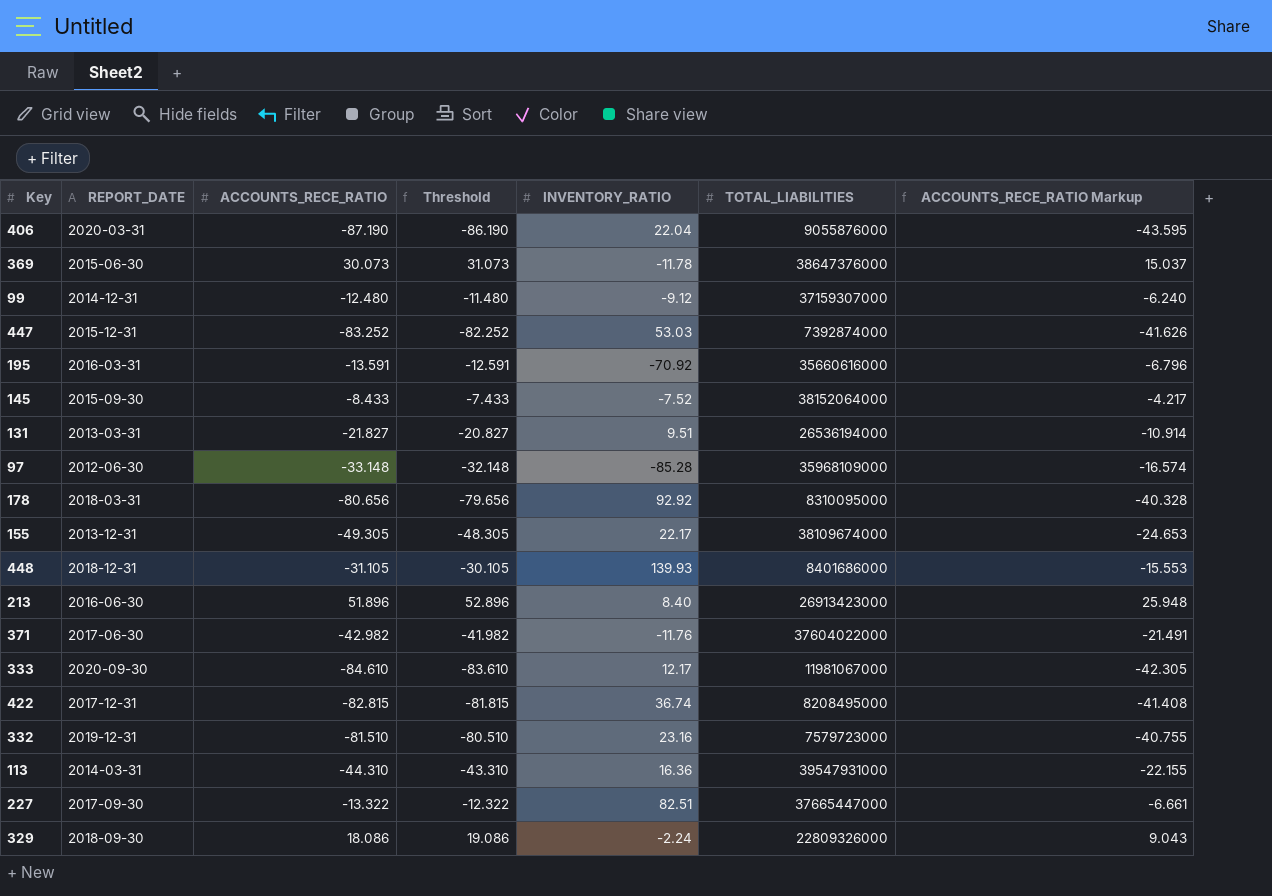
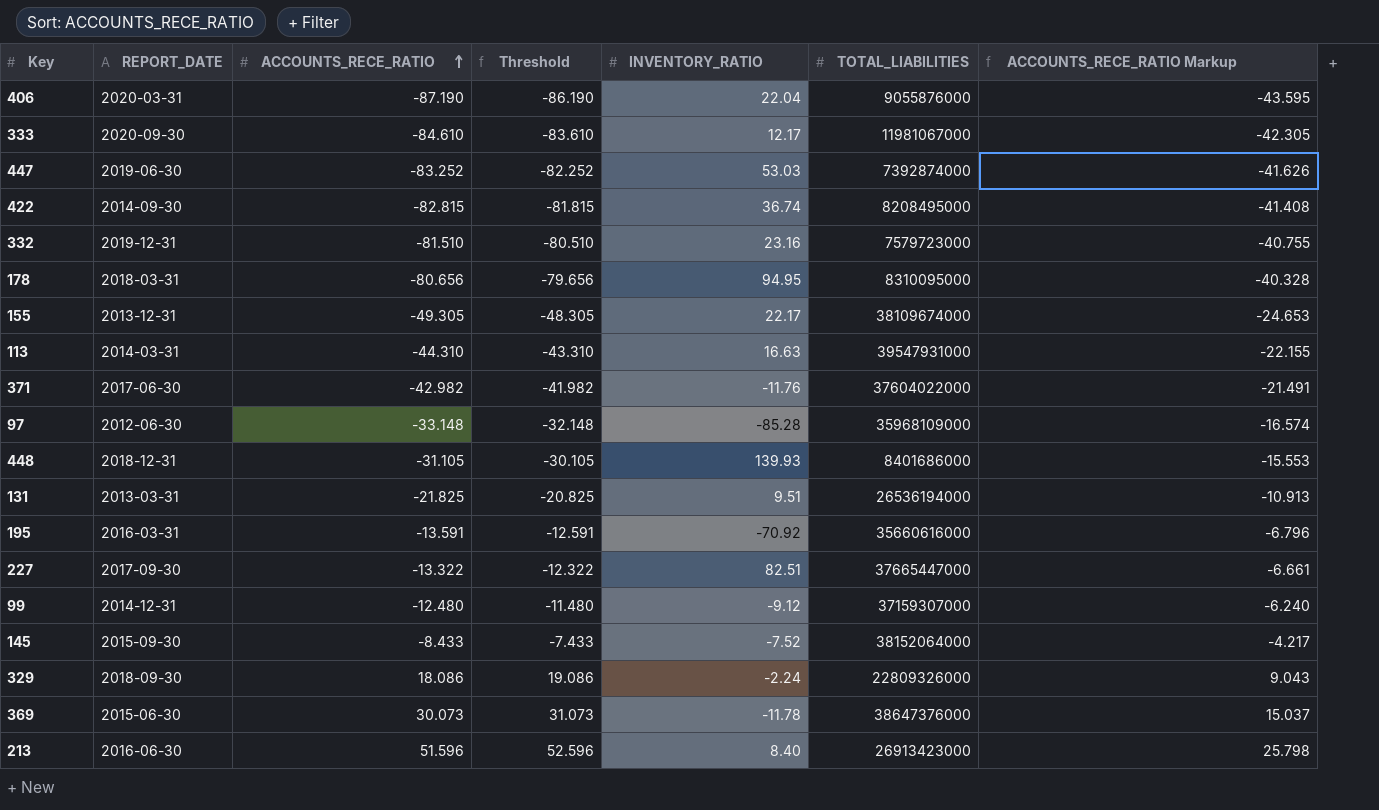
row order: none -> ACCOUNTS_RECE_RATIO ascending
447 | REPORT_DATE: 2015-12-31 -> 2019-06-30
422 | REPORT_DATE: 2017-12-31 -> 2014-09-30
178 | INVENTORY_RATIO: 92.92 -> 94.95
113 | INVENTORY_RATIO: 16.36 -> 16.63
131 | ACCOUNTS_RECE_RATIO: -21.827 -> -21.825
131 | Threshold: -20.827 -> -20.825
131 | ACCOUNTS_RECE_RATIO Markup: -10.914 -> -10.913
213 | ACCOUNTS_RECE_RATIO: 51.896 -> 51.596
213 | Threshold: 52.896 -> 52.596
213 | ACCOUNTS_RECE_RATIO Markup: 25.948 -> 25.798

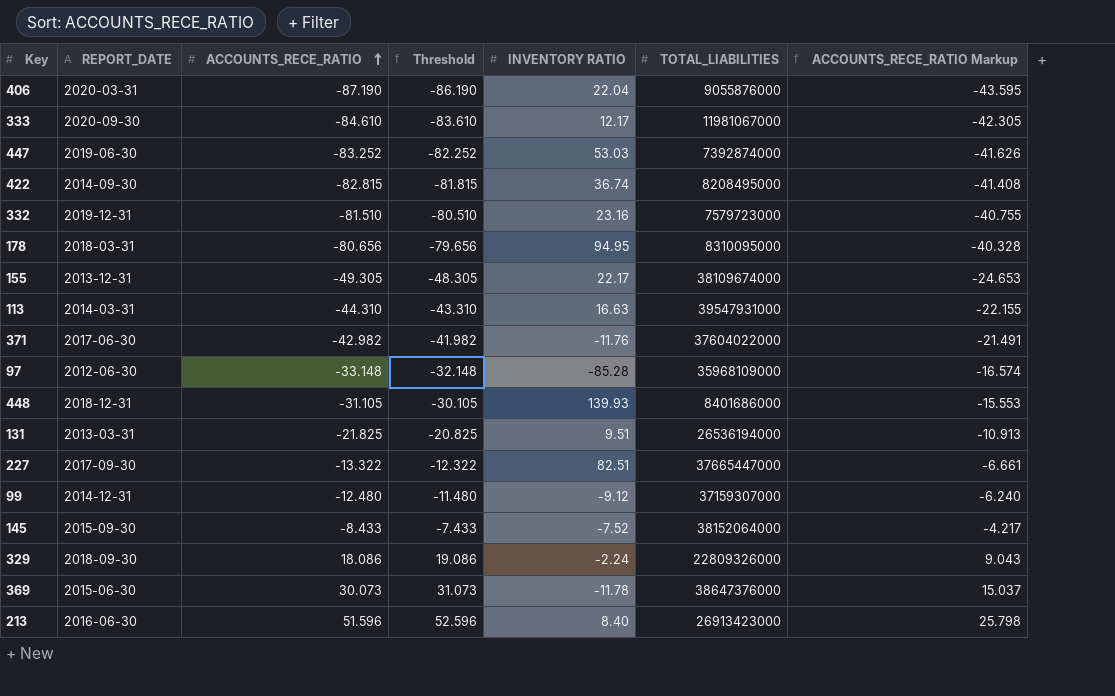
column name: INVENTORY_RATIO -> INVENTORY RATIO
row 195: 2016-03-31 | -13.591 | -12.591 | -70.92 | 35660616000 | -6.796 -> none

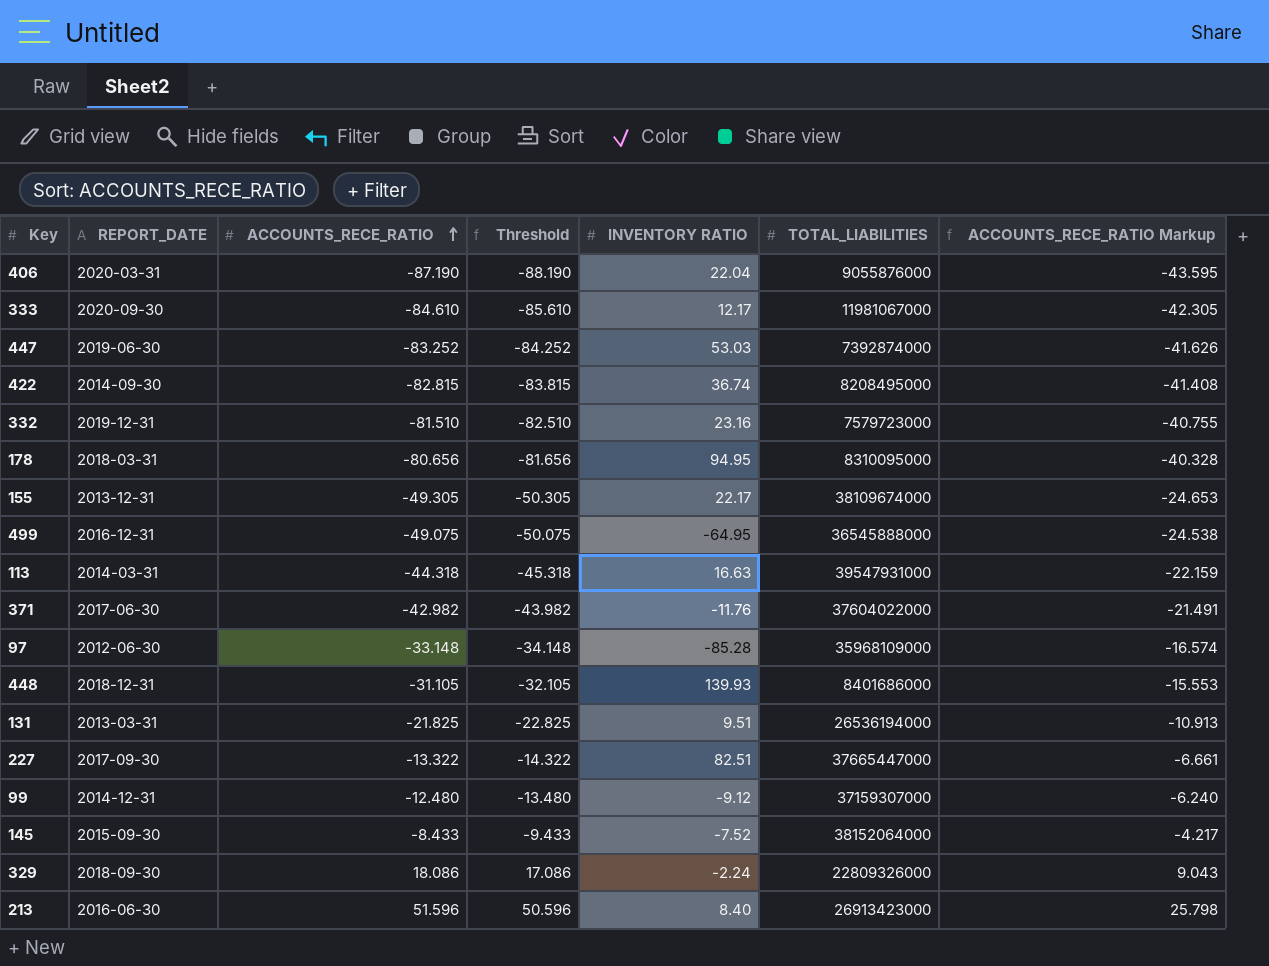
column Threshold | formula: [ACCOUNTS_RECE_RATIO] + 1 -> [ACCOUNTS_RECE_RATIO] - 1
row 369: 2015-06-30 | 30.073 | 31.073 | -11.78 | 38647376000 | 15.037 -> none
row 499: none -> 2016-12-31 | -49.075 | -50.075 | -64.95 | 36545888000 | -24.538
113 | ACCOUNTS_RECE_RATIO: -44.310 -> -44.318
113 | ACCOUNTS_RECE_RATIO Markup: -22.155 -> -22.159

